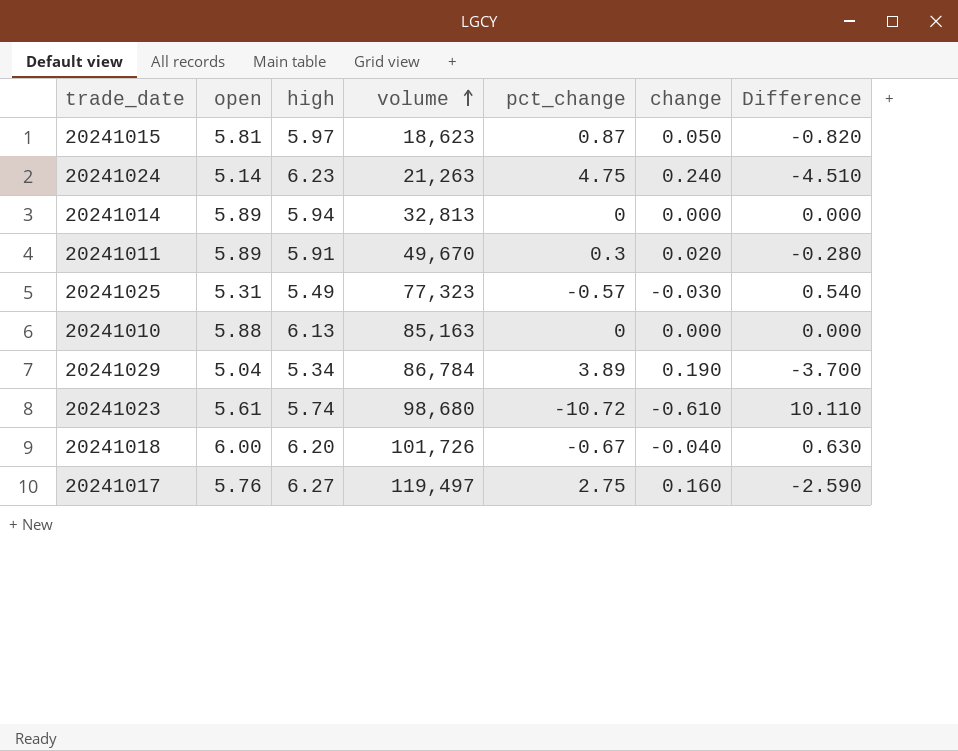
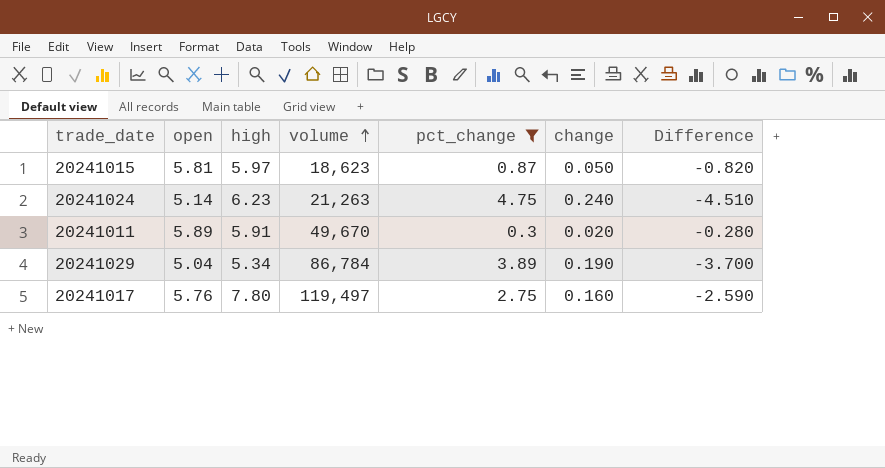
filter: none -> pct_change >= 0.3
20241017 | high: 6.27 -> 7.80

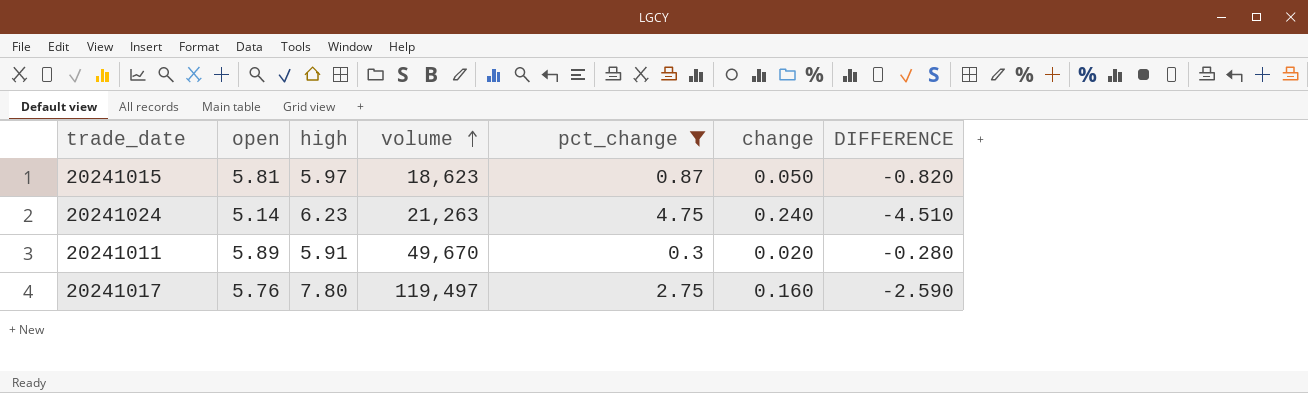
column name: Difference -> DIFFERENCE
row 20241029: 5.04 | 5.34 | 86,784 | 3.89 | 0.190 | -3.700 -> none

